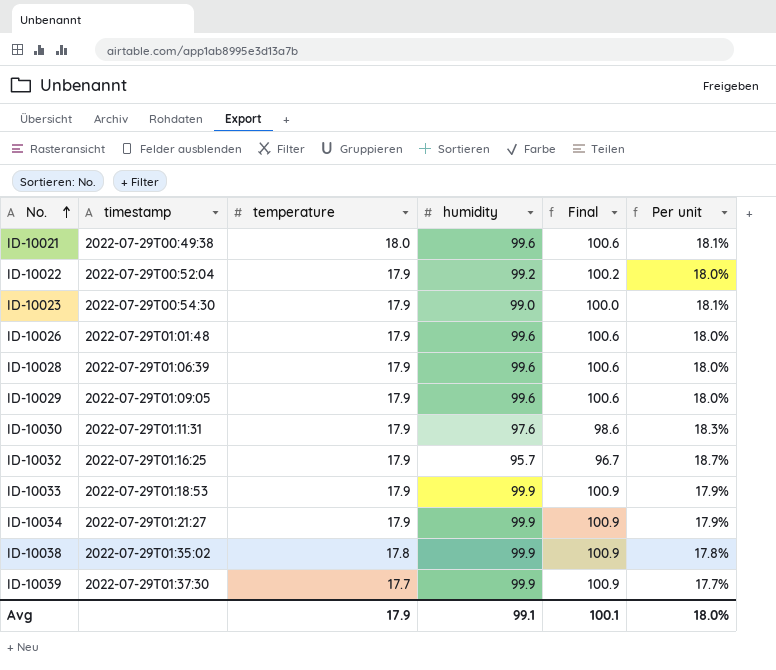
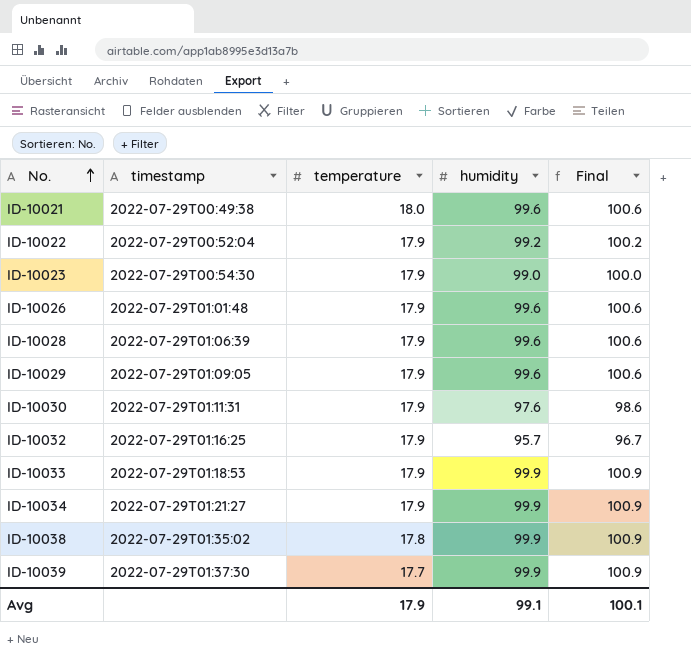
column Per unit | formula: [temperature] / [humidity] -> none

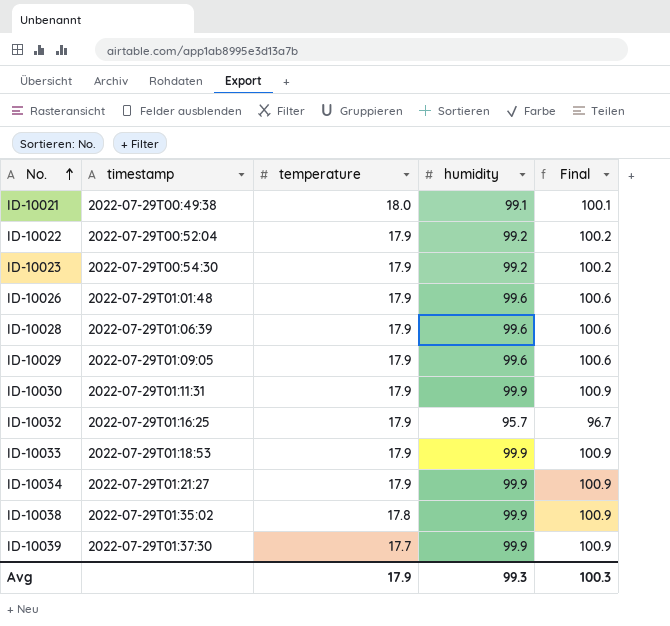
ID-10021 | humidity: 99.6 -> 99.1
ID-10021 | Final: 100.6 -> 100.1
ID-10023 | humidity: 99.0 -> 99.2
ID-10023 | Final: 100.0 -> 100.2
ID-10030 | humidity: 97.6 -> 99.9
ID-10030 | Final: 98.6 -> 100.9
Avg | humidity: 99.1 -> 99.3
Avg | Final: 100.1 -> 100.3

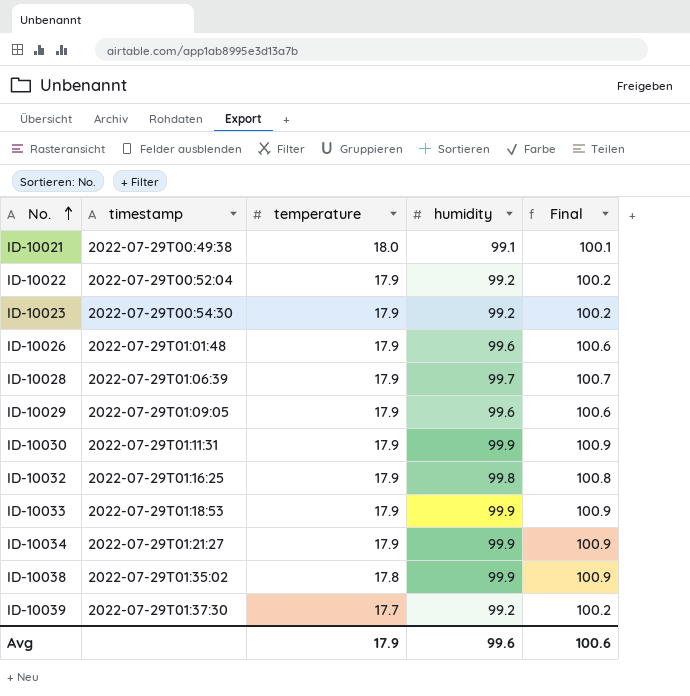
ID-10028 | humidity: 99.6 -> 99.7
ID-10028 | Final: 100.6 -> 100.7
ID-10032 | humidity: 95.7 -> 99.8
ID-10032 | Final: 96.7 -> 100.8
ID-10039 | humidity: 99.9 -> 99.2
ID-10039 | Final: 100.9 -> 100.2
Avg | humidity: 99.3 -> 99.6
Avg | Final: 100.3 -> 100.6

